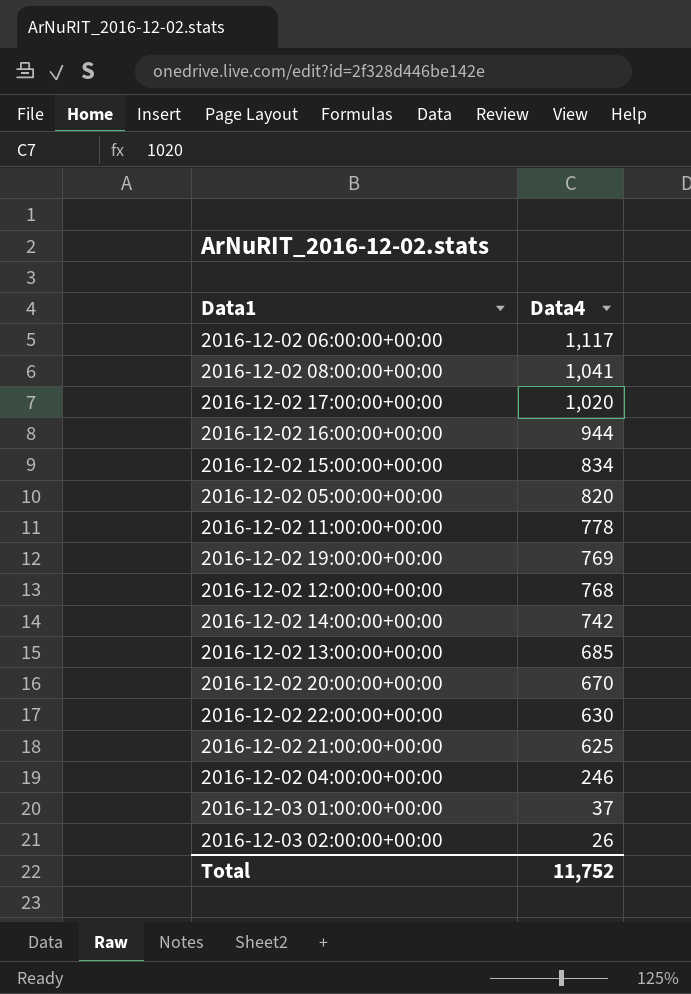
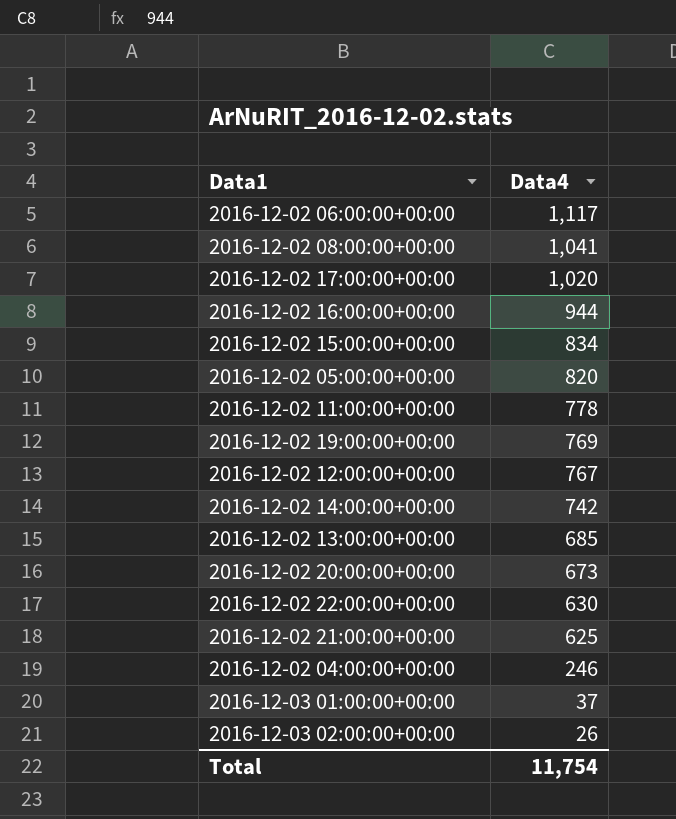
2016-12-02 12:00:00+00:00 | Data4: 768 -> 767
2016-12-02 20:00:00+00:00 | Data4: 670 -> 673
Total | Data4: 11,752 -> 11,754

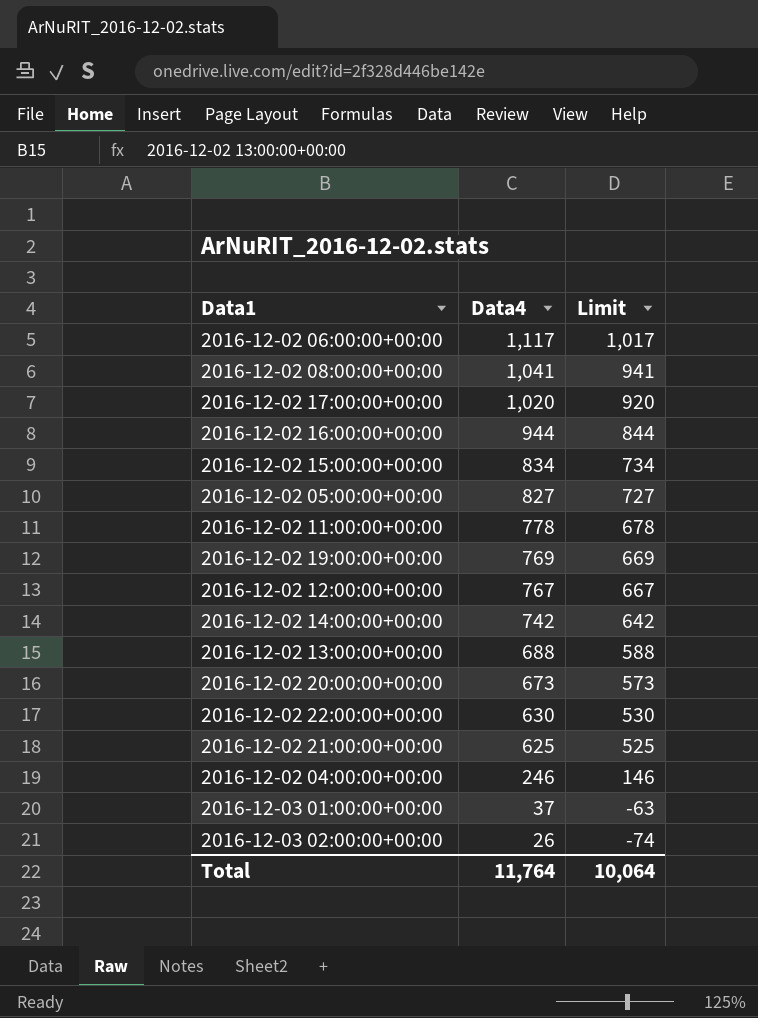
column Limit | formula: none -> [Data4] - 100
2016-12-02 05:00:00+00:00 | Data4: 820 -> 827
2016-12-02 13:00:00+00:00 | Data4: 685 -> 688
Total | Data4: 11,754 -> 11,764

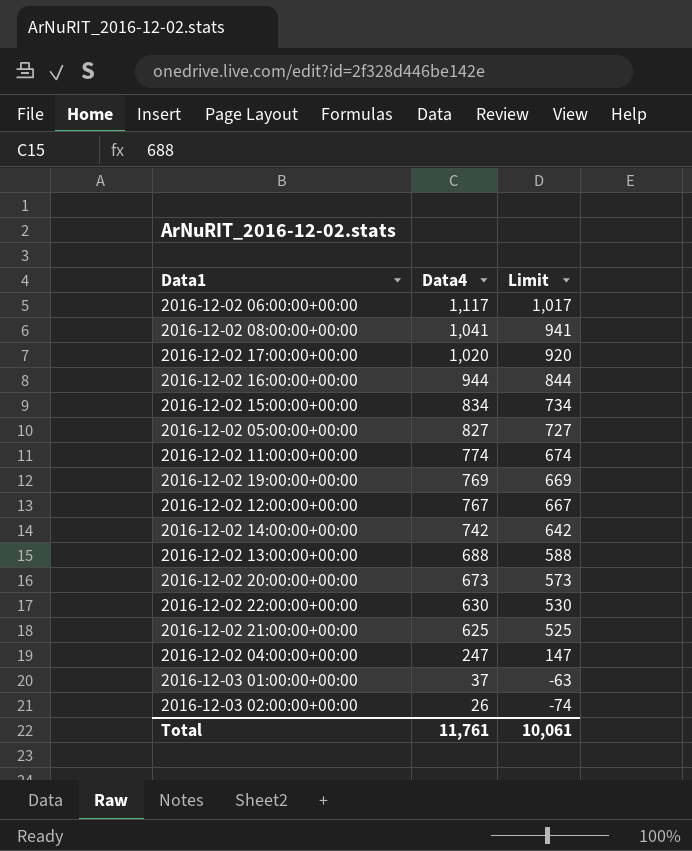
2016-12-02 11:00:00+00:00 | Data4: 778 -> 774
2016-12-02 11:00:00+00:00 | Limit: 678 -> 674
2016-12-02 04:00:00+00:00 | Data4: 246 -> 247
2016-12-02 04:00:00+00:00 | Limit: 146 -> 147
Total | Data4: 11,764 -> 11,761
Total | Limit: 10,064 -> 10,061

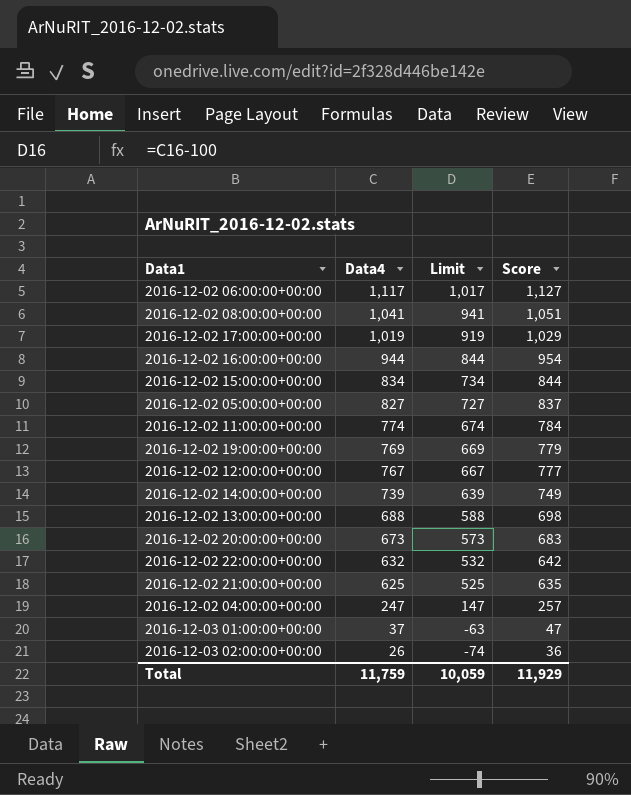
column Score | formula: none -> [Data4] + 10
2016-12-02 17:00:00+00:00 | Data4: 1,020 -> 1,019
2016-12-02 17:00:00+00:00 | Limit: 920 -> 919
2016-12-02 14:00:00+00:00 | Data4: 742 -> 739
2016-12-02 14:00:00+00:00 | Limit: 642 -> 639
2016-12-02 22:00:00+00:00 | Data4: 630 -> 632
2016-12-02 22:00:00+00:00 | Limit: 530 -> 532
Total | Data4: 11,761 -> 11,759
Total | Limit: 10,061 -> 10,059

